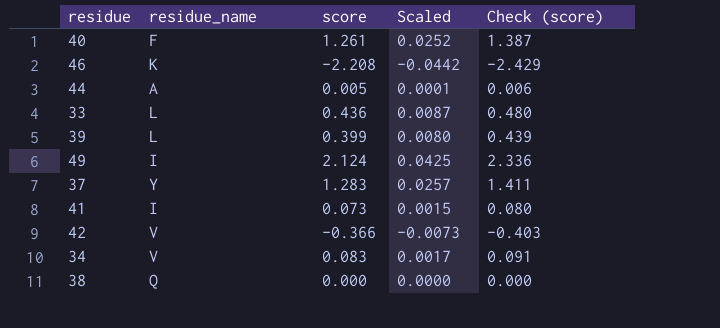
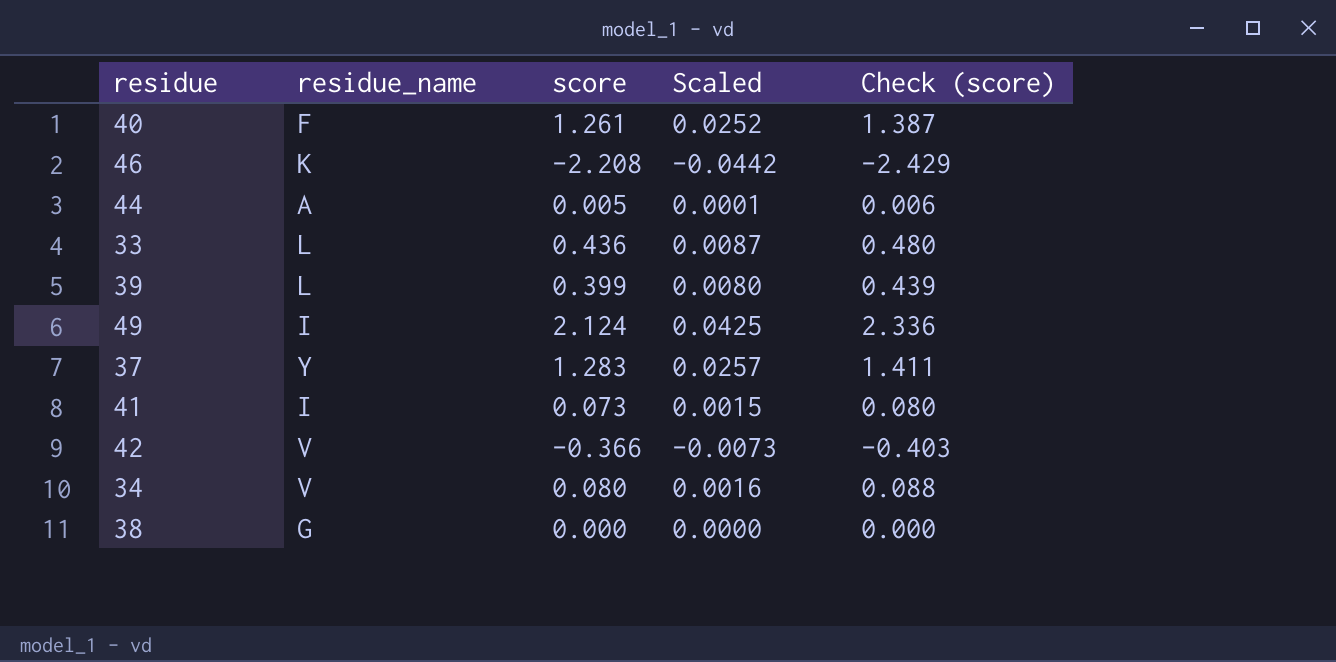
34 | score: 0.083 -> 0.080
34 | Scaled: 0.0017 -> 0.0016
34 | Check (score): 0.091 -> 0.088
38 | residue_name: Q -> G

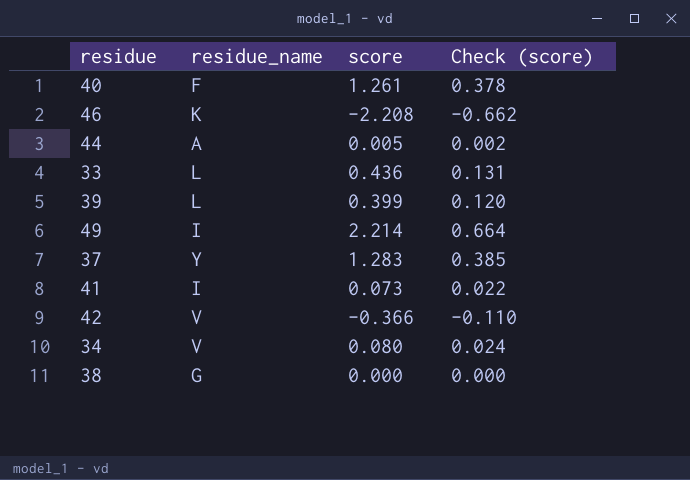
column Scaled | formula: [score] * 0.02 -> none
column Check (score) | formula: [score] * 1.1 -> [score] * 0.3
49 | score: 2.124 -> 2.214

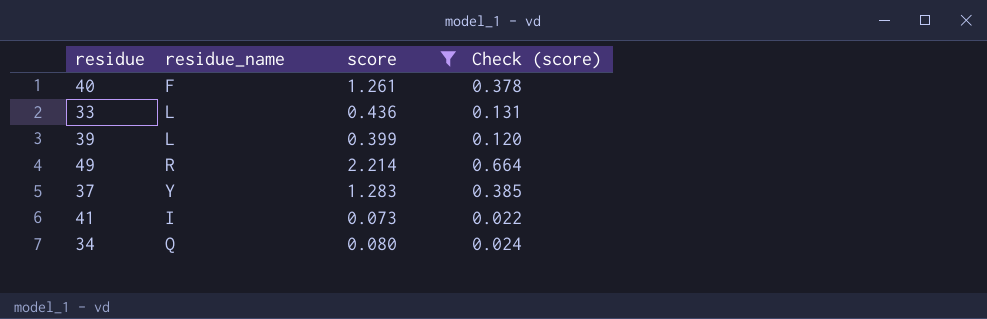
filter: none -> score >= 0.073
49 | residue_name: I -> R
34 | residue_name: V -> Q

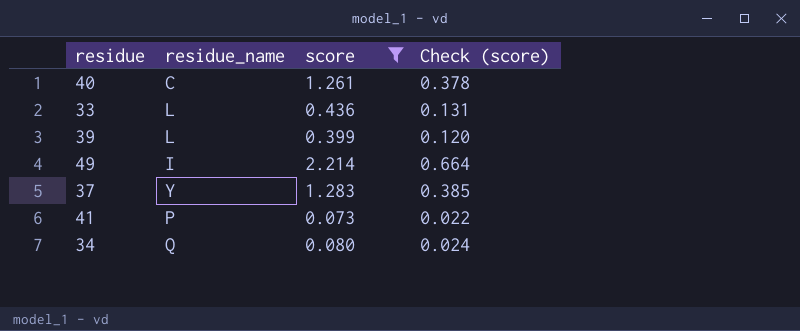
40 | residue_name: F -> C
49 | residue_name: R -> I
41 | residue_name: I -> P

